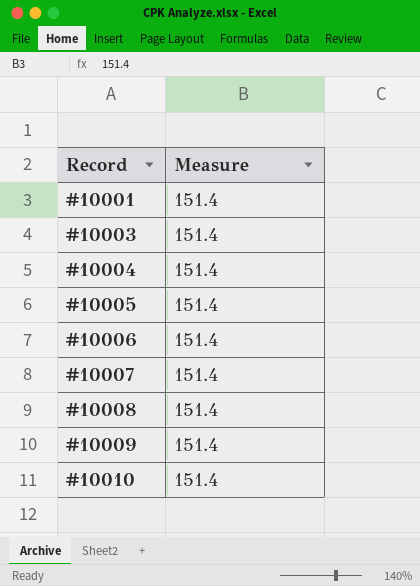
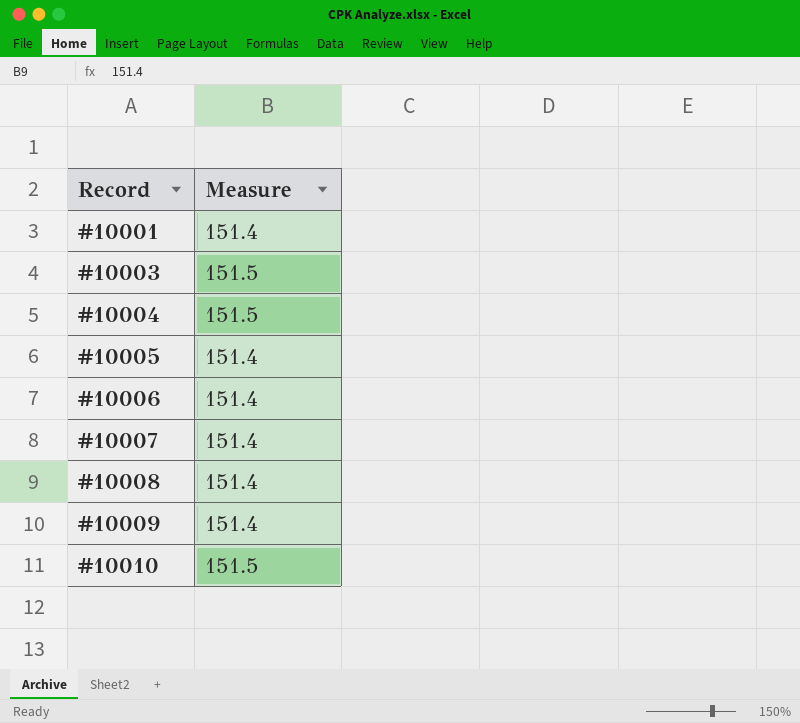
#10003 | Measure: 151.4 -> 151.5
#10004 | Measure: 151.4 -> 151.5
#10010 | Measure: 151.4 -> 151.5

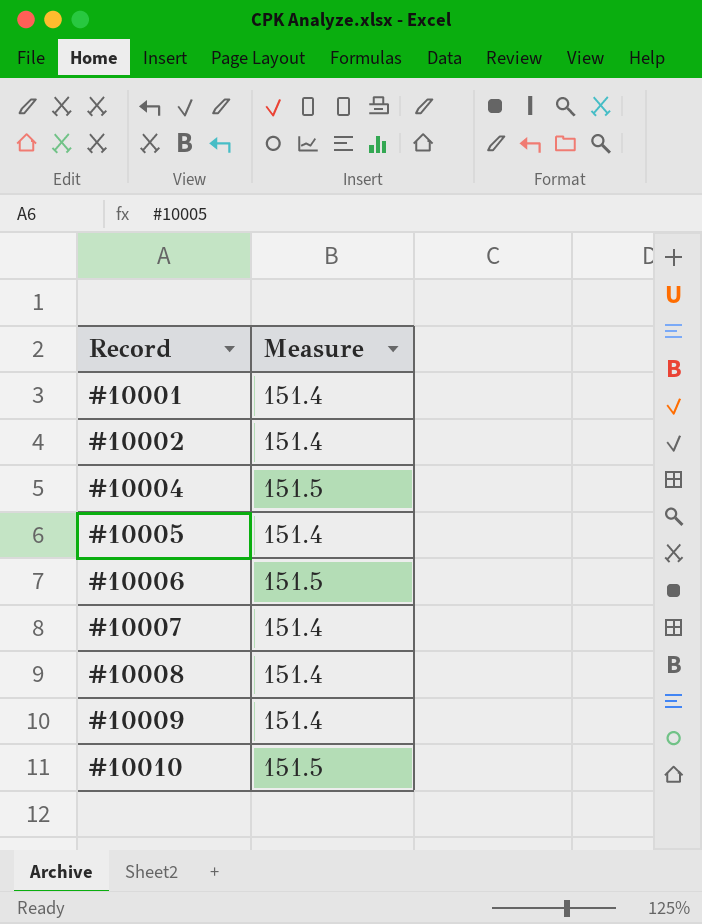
row #10003: 151.5 -> none
row #10002: none -> 151.4
#10006 | Measure: 151.4 -> 151.5

